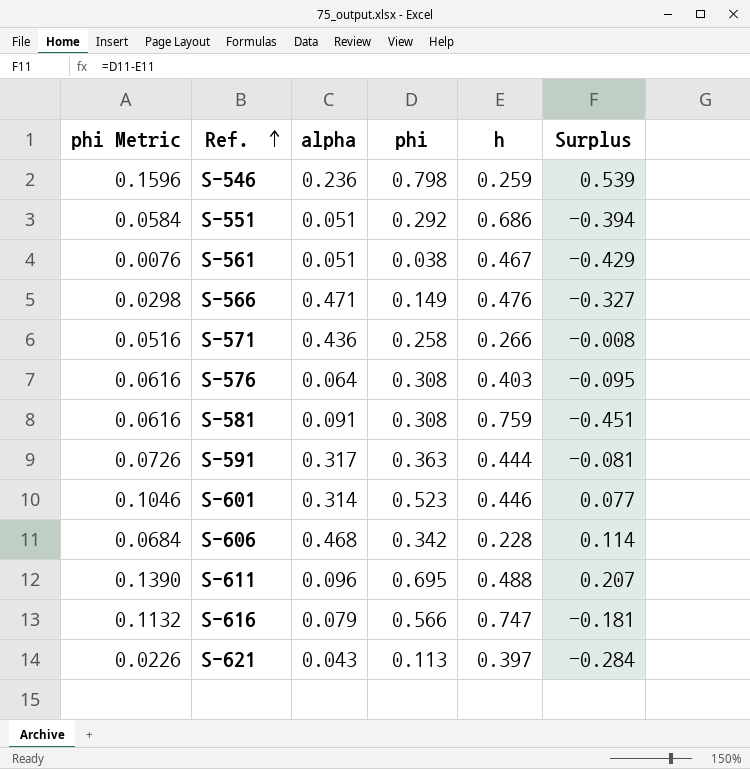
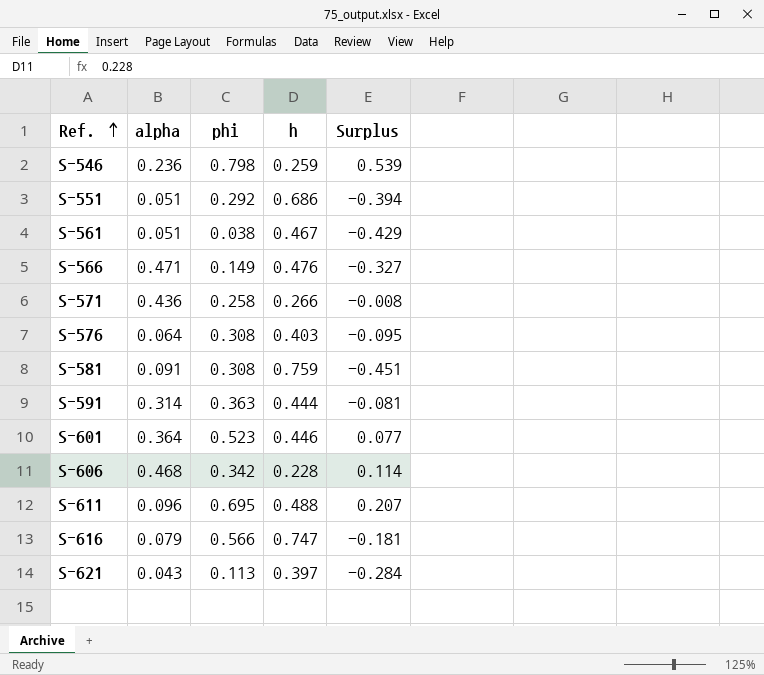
column phi Metric | formula: [phi] * 0.2 -> none
S-591 | alpha: 0.317 -> 0.314
S-601 | alpha: 0.314 -> 0.364

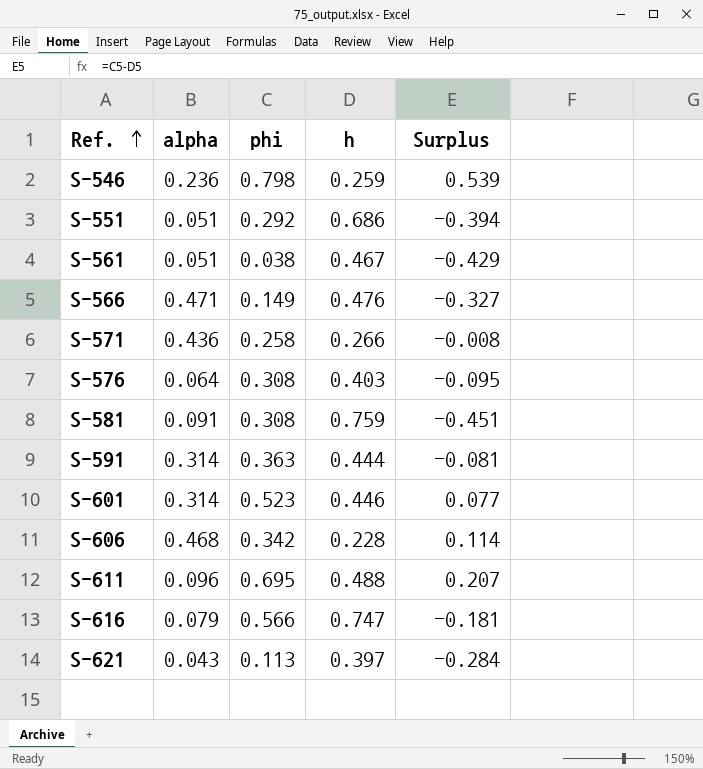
S-601 | alpha: 0.364 -> 0.314

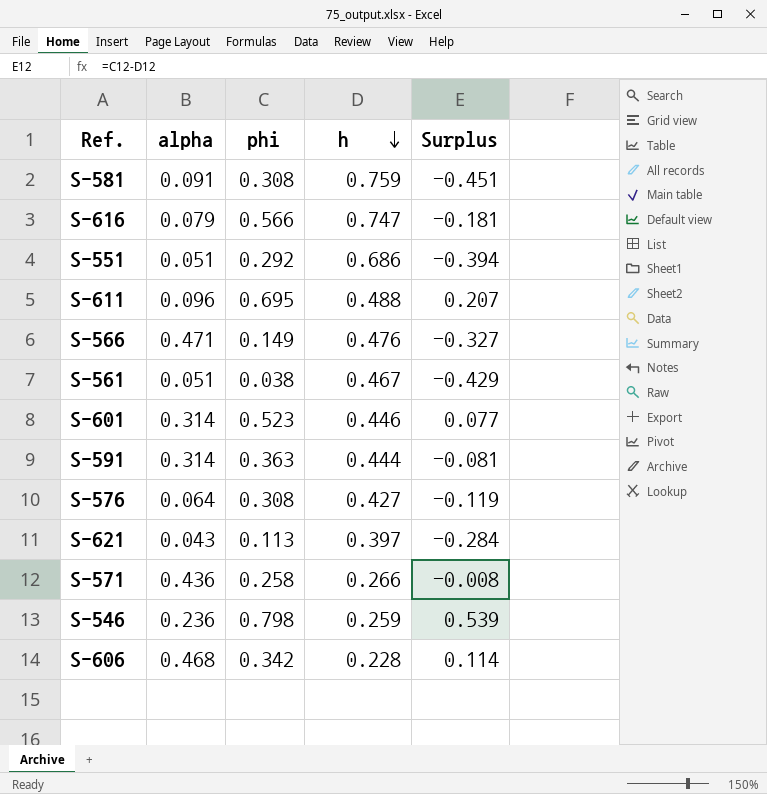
row order: Ref. ascending -> h descending
S-576 | h: 0.403 -> 0.427
S-576 | Surplus: -0.095 -> -0.119

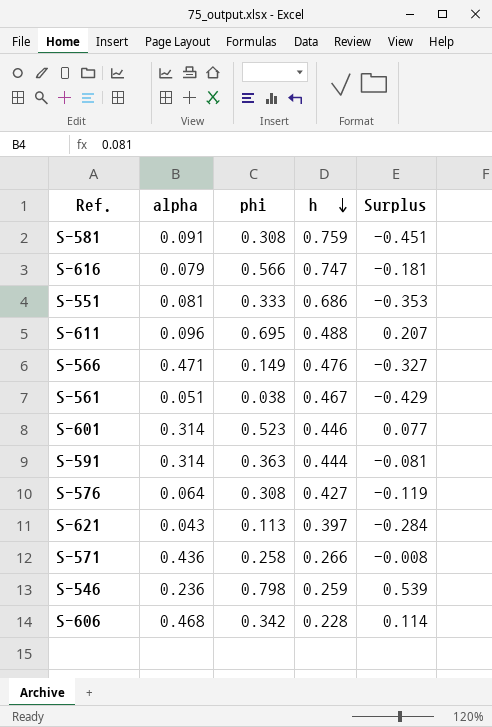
S-551 | alpha: 0.051 -> 0.081
S-551 | phi: 0.292 -> 0.333
S-551 | Surplus: -0.394 -> -0.353

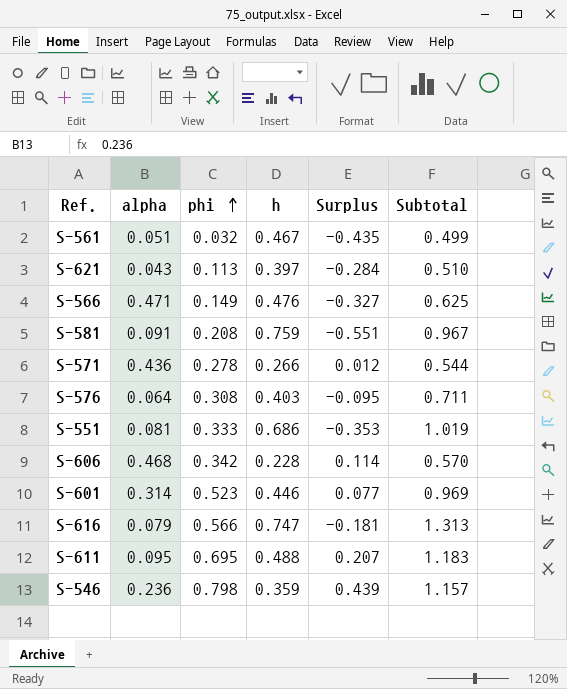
row order: h descending -> phi ascending
column Subtotal | formula: none -> [phi] + [h]
row S-591: 0.314 | 0.363 | 0.444 | -0.081 -> none
S-561 | phi: 0.038 -> 0.032
S-561 | Surplus: -0.429 -> -0.435
S-581 | phi: 0.308 -> 0.208
S-581 | Surplus: -0.451 -> -0.551
S-571 | phi: 0.258 -> 0.278
S-571 | Surplus: -0.008 -> 0.012
S-576 | h: 0.427 -> 0.403
S-576 | Surplus: -0.119 -> -0.095
S-611 | alpha: 0.096 -> 0.095
S-546 | h: 0.259 -> 0.359
S-546 | Surplus: 0.539 -> 0.439

